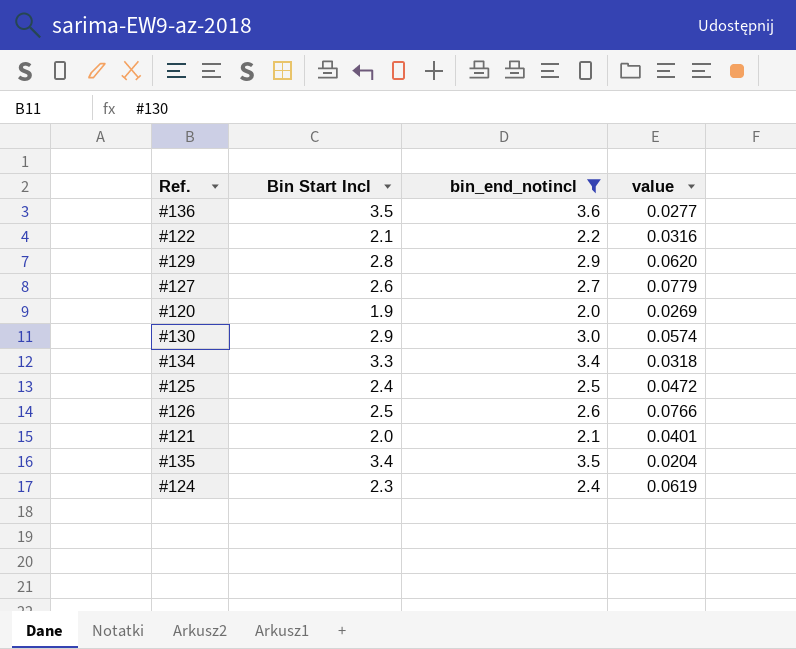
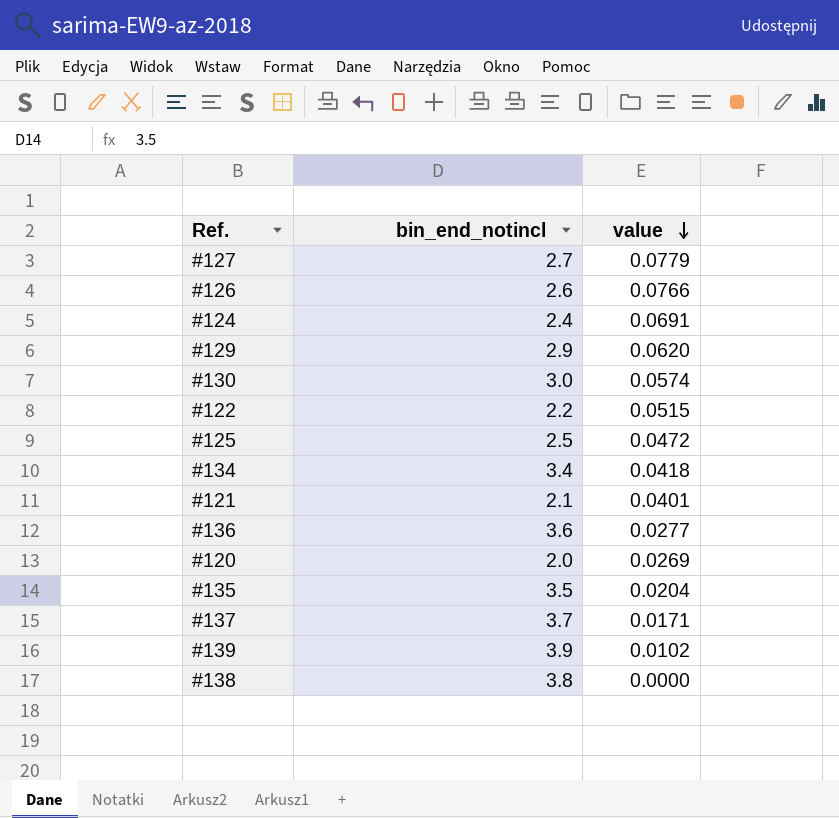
filter: bin_end_notincl <= 3.6 -> none
row order: none -> value descending
column Bin Start Incl | position: 2 -> none
#124 | value: 0.0619 -> 0.0691
#122 | value: 0.0316 -> 0.0515
#134 | value: 0.0318 -> 0.0418

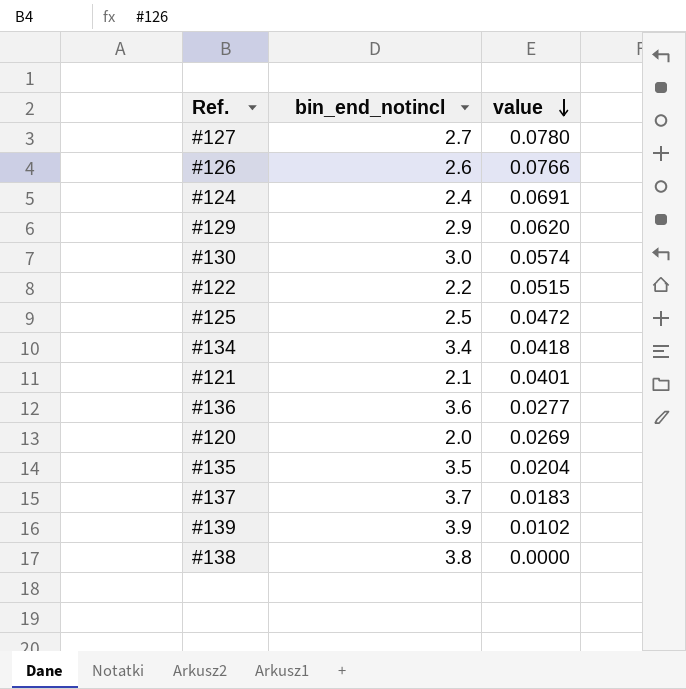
#127 | value: 0.0779 -> 0.0780
#137 | value: 0.0171 -> 0.0183

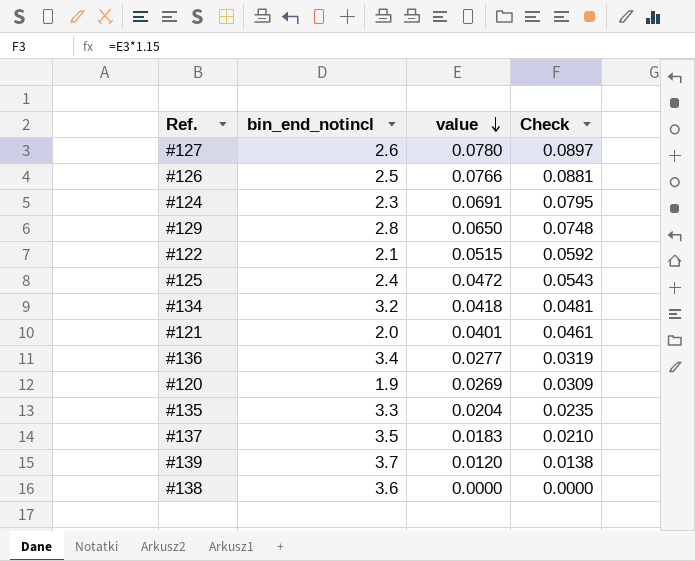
column Check | formula: none -> [value] * 1.15
row #130: 3.0 | 0.0574 -> none
#127 | bin_end_notincl: 2.7 -> 2.6
#126 | bin_end_notincl: 2.6 -> 2.5
#124 | bin_end_notincl: 2.4 -> 2.3
#129 | bin_end_notincl: 2.9 -> 2.8
#129 | value: 0.0620 -> 0.0650
#122 | bin_end_notincl: 2.2 -> 2.1
#125 | bin_end_notincl: 2.5 -> 2.4
#134 | bin_end_notincl: 3.4 -> 3.2
#121 | bin_end_notincl: 2.1 -> 2.0
#136 | bin_end_notincl: 3.6 -> 3.4
#120 | bin_end_notincl: 2.0 -> 1.9
#135 | bin_end_notincl: 3.5 -> 3.3
#137 | bin_end_notincl: 3.7 -> 3.5
#139 | bin_end_notincl: 3.9 -> 3.7
#139 | value: 0.0102 -> 0.0120
#138 | bin_end_notincl: 3.8 -> 3.6

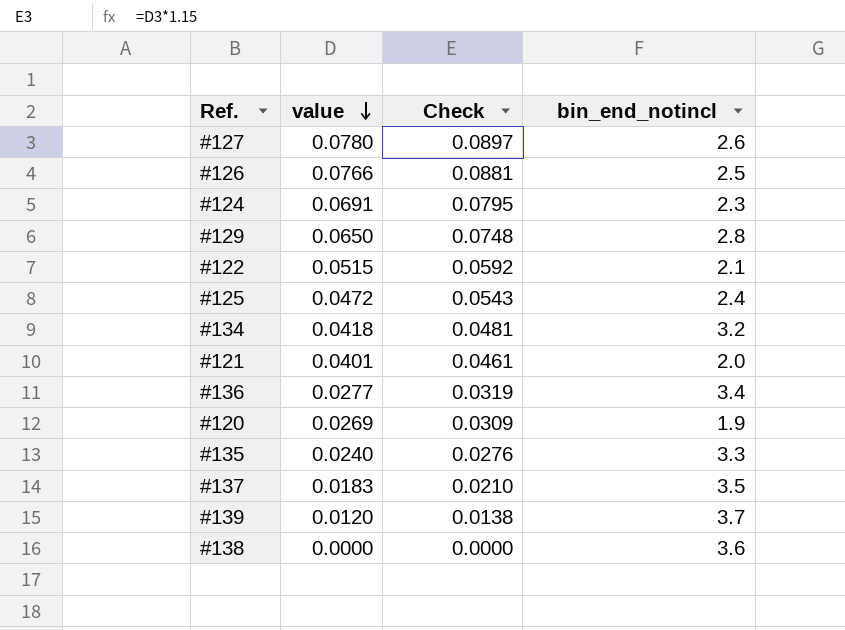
column bin_end_notincl | position: 2 -> 4
#135 | value: 0.0204 -> 0.0240
#135 | Check: 0.0235 -> 0.0276

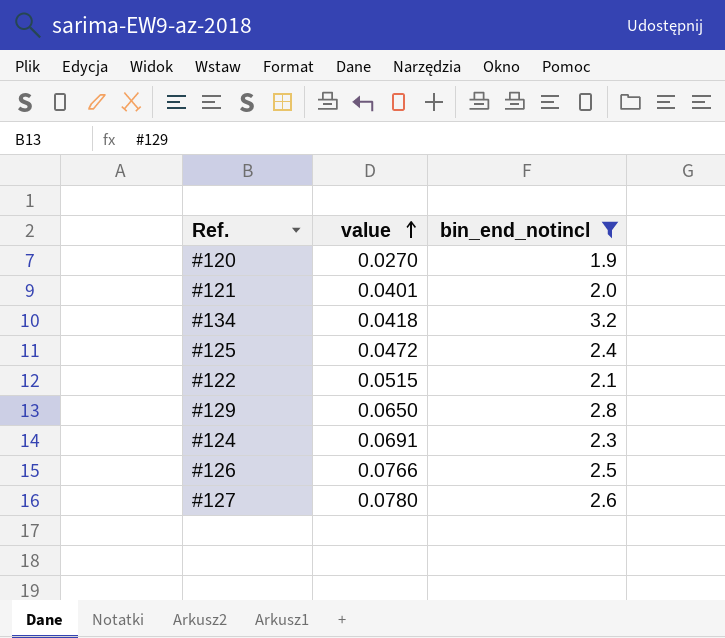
filter: none -> bin_end_notincl <= 3.2
row order: value descending -> value ascending
column Check | formula: [value] * 1.15 -> none
#120 | value: 0.0269 -> 0.0270

